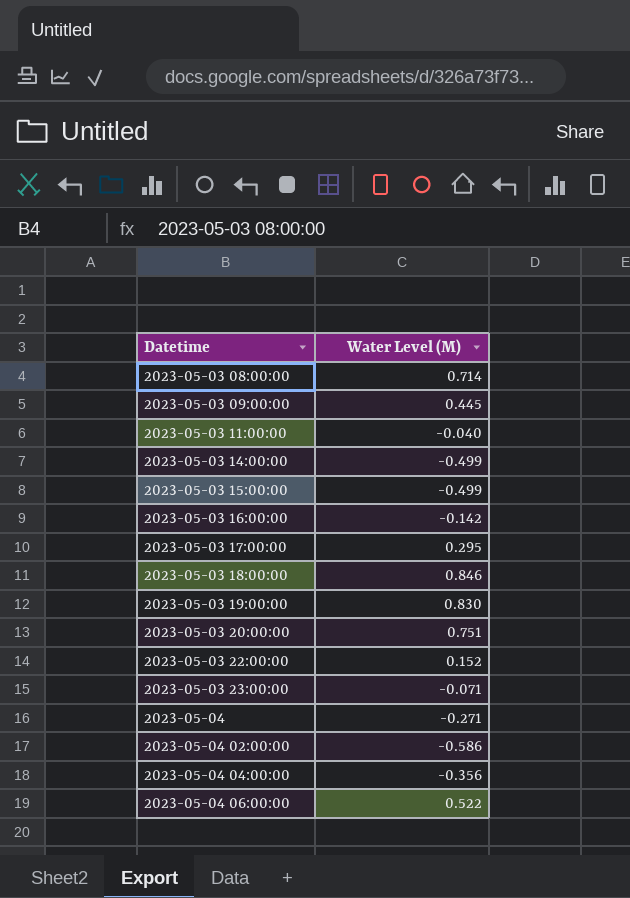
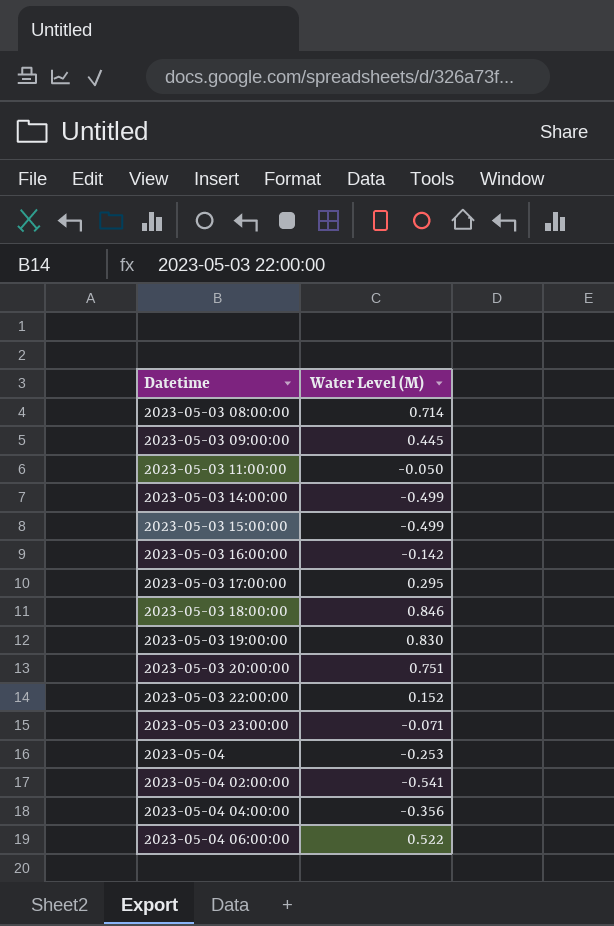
2023-05-03 11:00:00 | Water Level (M): -0.040 -> -0.050
2023-05-04 | Water Level (M): -0.271 -> -0.253
2023-05-04 02:00:00 | Water Level (M): -0.586 -> -0.541

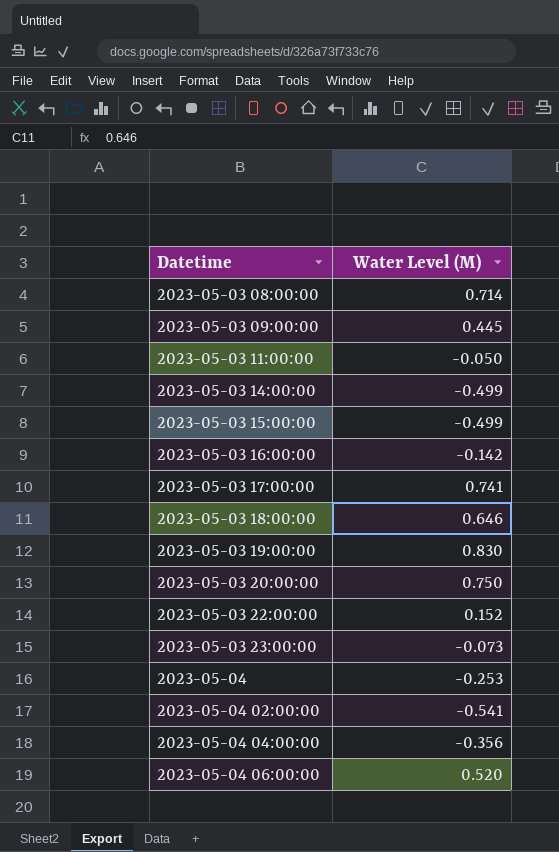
2023-05-03 17:00:00 | Water Level (M): 0.295 -> 0.741
2023-05-03 18:00:00 | Water Level (M): 0.846 -> 0.646
2023-05-03 20:00:00 | Water Level (M): 0.751 -> 0.750
2023-05-03 23:00:00 | Water Level (M): -0.071 -> -0.073
2023-05-04 06:00:00 | Water Level (M): 0.522 -> 0.520

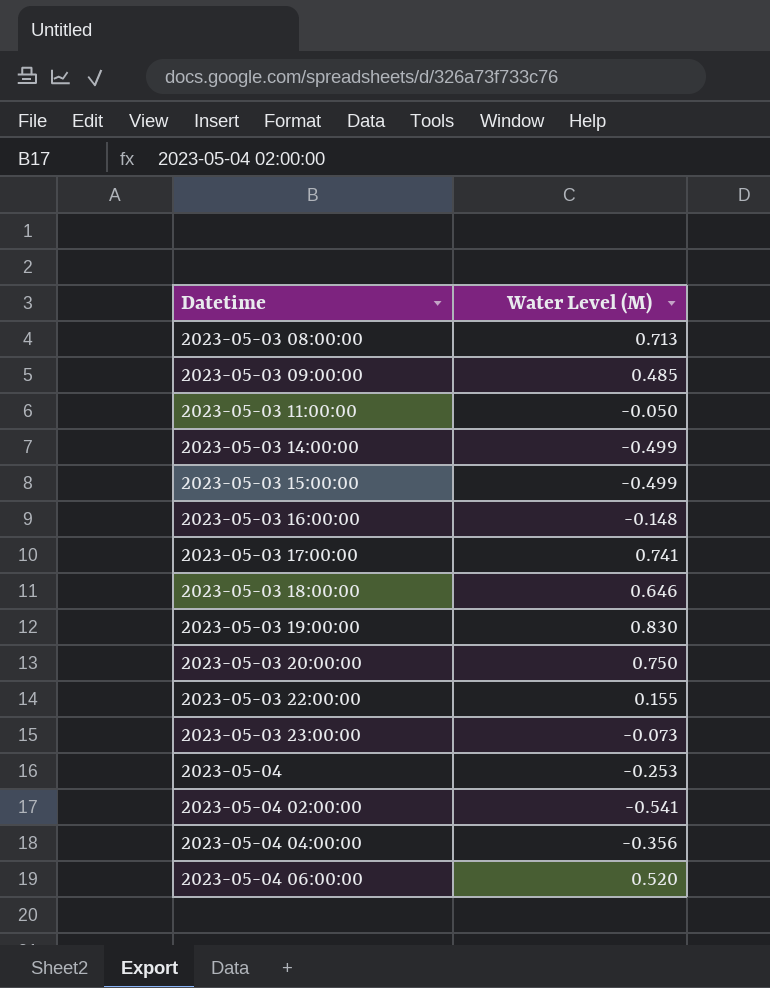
2023-05-03 08:00:00 | Water Level (M): 0.714 -> 0.713
2023-05-03 09:00:00 | Water Level (M): 0.445 -> 0.485
2023-05-03 16:00:00 | Water Level (M): -0.142 -> -0.148
2023-05-03 22:00:00 | Water Level (M): 0.152 -> 0.155

